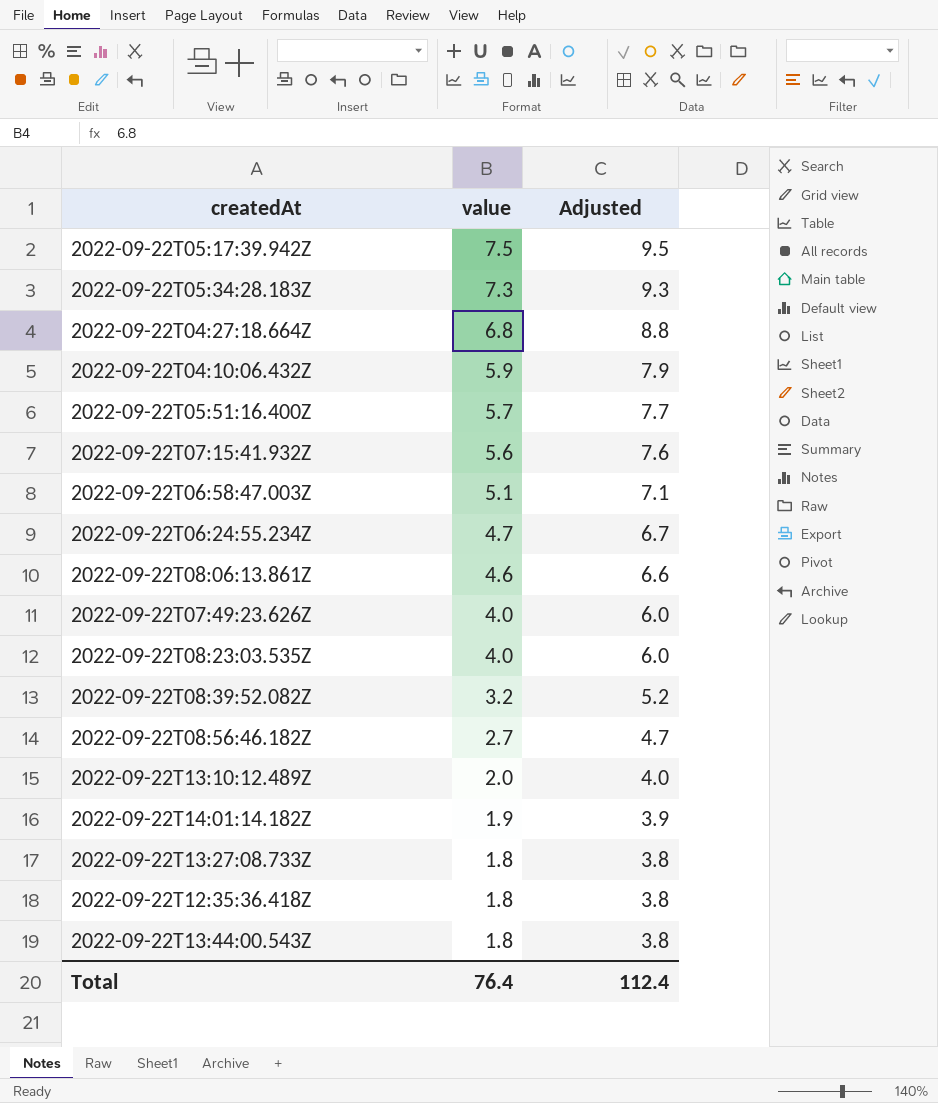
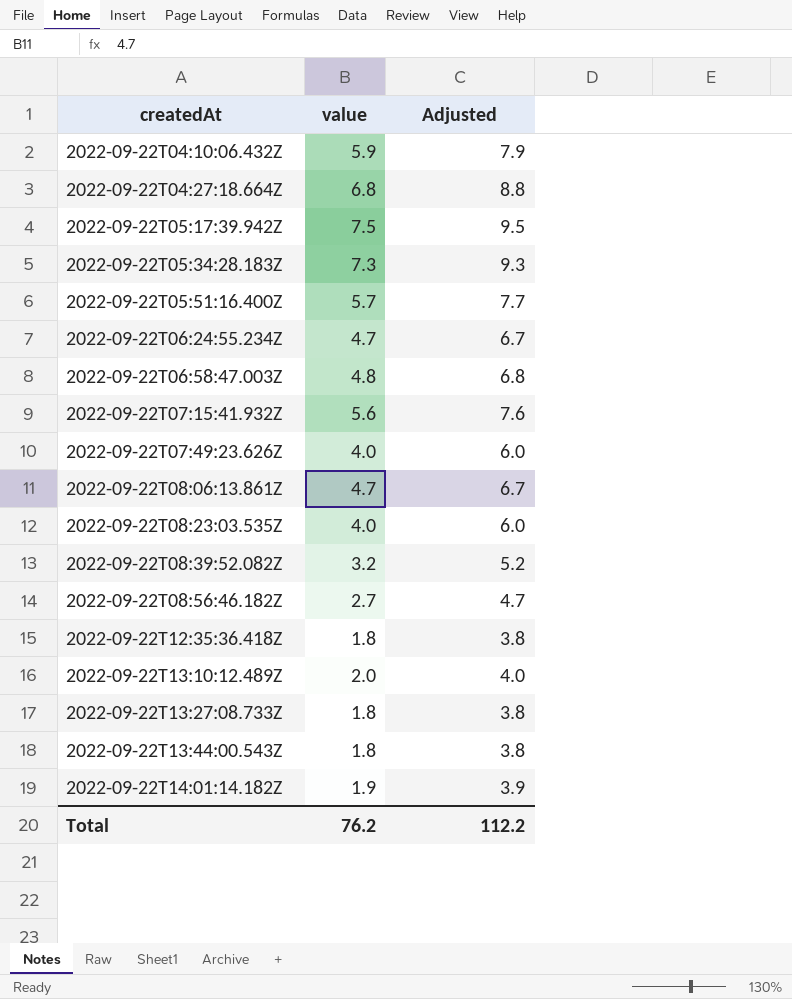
row order: value descending -> createdAt ascending
2022-09-22T06:58:47.003Z | value: 5.1 -> 4.8
2022-09-22T06:58:47.003Z | Adjusted: 7.1 -> 6.8
2022-09-22T08:06:13.861Z | value: 4.6 -> 4.7
2022-09-22T08:06:13.861Z | Adjusted: 6.6 -> 6.7
Total | value: 76.4 -> 76.2
Total | Adjusted: 112.4 -> 112.2

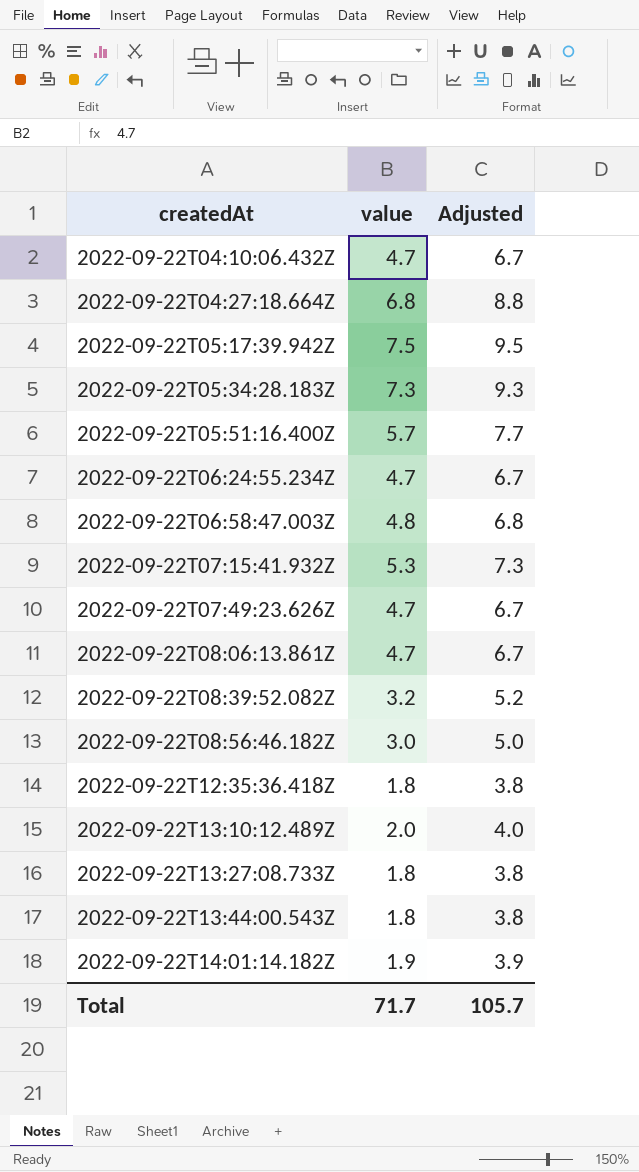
row 2022-09-22T08:23:03.535Z: 4.0 | 6.0 -> none
2022-09-22T04:10:06.432Z | value: 5.9 -> 4.7
2022-09-22T04:10:06.432Z | Adjusted: 7.9 -> 6.7
2022-09-22T07:15:41.932Z | value: 5.6 -> 5.3
2022-09-22T07:15:41.932Z | Adjusted: 7.6 -> 7.3
2022-09-22T07:49:23.626Z | value: 4.0 -> 4.7
2022-09-22T07:49:23.626Z | Adjusted: 6.0 -> 6.7
2022-09-22T08:56:46.182Z | value: 2.7 -> 3.0
2022-09-22T08:56:46.182Z | Adjusted: 4.7 -> 5.0
Total | value: 76.2 -> 71.7
Total | Adjusted: 112.2 -> 105.7

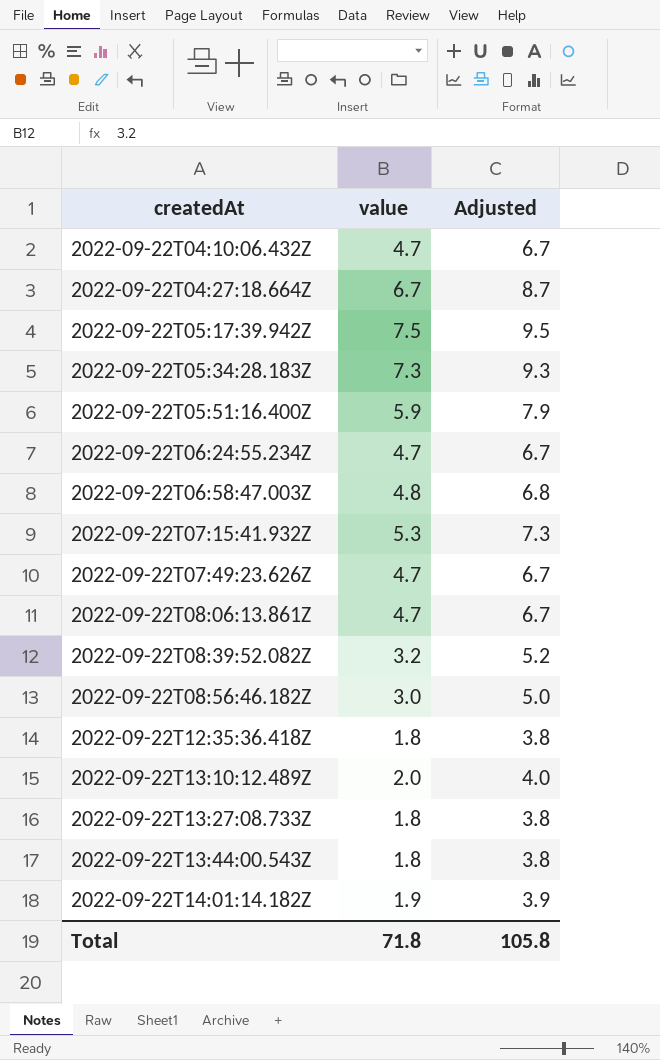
2022-09-22T04:27:18.664Z | value: 6.8 -> 6.7
2022-09-22T04:27:18.664Z | Adjusted: 8.8 -> 8.7
2022-09-22T05:51:16.400Z | value: 5.7 -> 5.9
2022-09-22T05:51:16.400Z | Adjusted: 7.7 -> 7.9
Total | value: 71.7 -> 71.8
Total | Adjusted: 105.7 -> 105.8

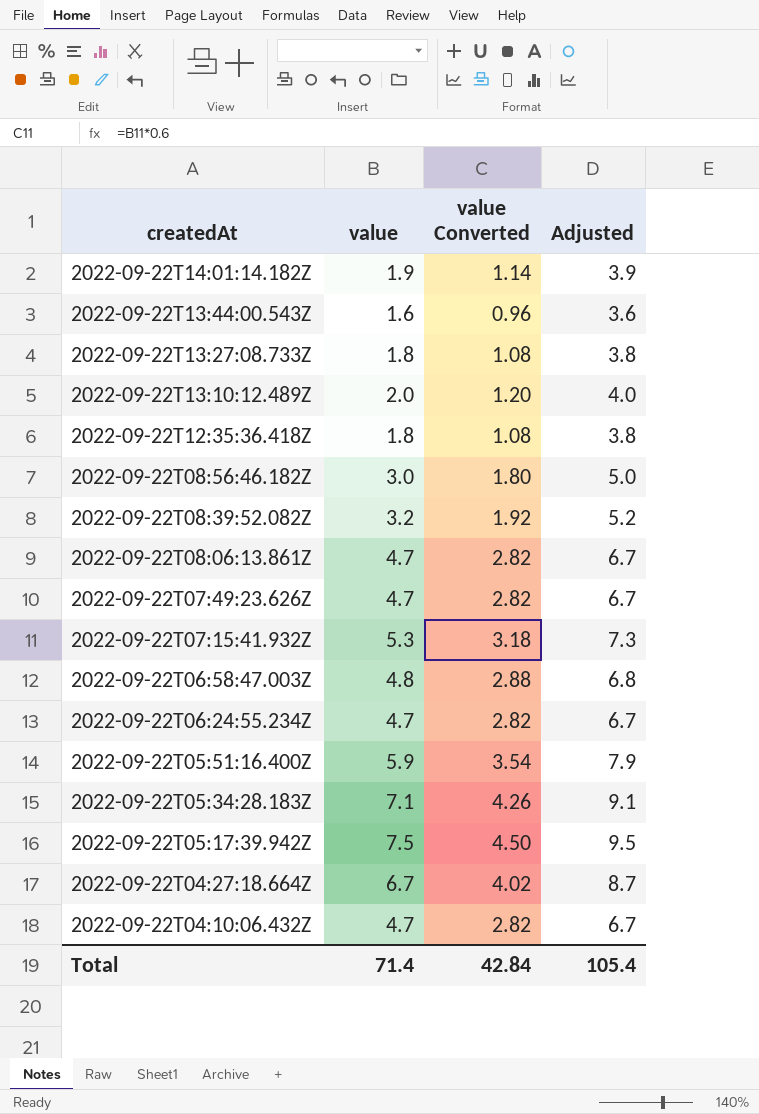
row order: createdAt ascending -> createdAt descending
column value Converted | formula: none -> [value] * 0.6
2022-09-22T13:44:00.543Z | value: 1.8 -> 1.6
2022-09-22T13:44:00.543Z | Adjusted: 3.8 -> 3.6
2022-09-22T05:34:28.183Z | value: 7.3 -> 7.1
2022-09-22T05:34:28.183Z | Adjusted: 9.3 -> 9.1
Total | value: 71.8 -> 71.4
Total | Adjusted: 105.8 -> 105.4

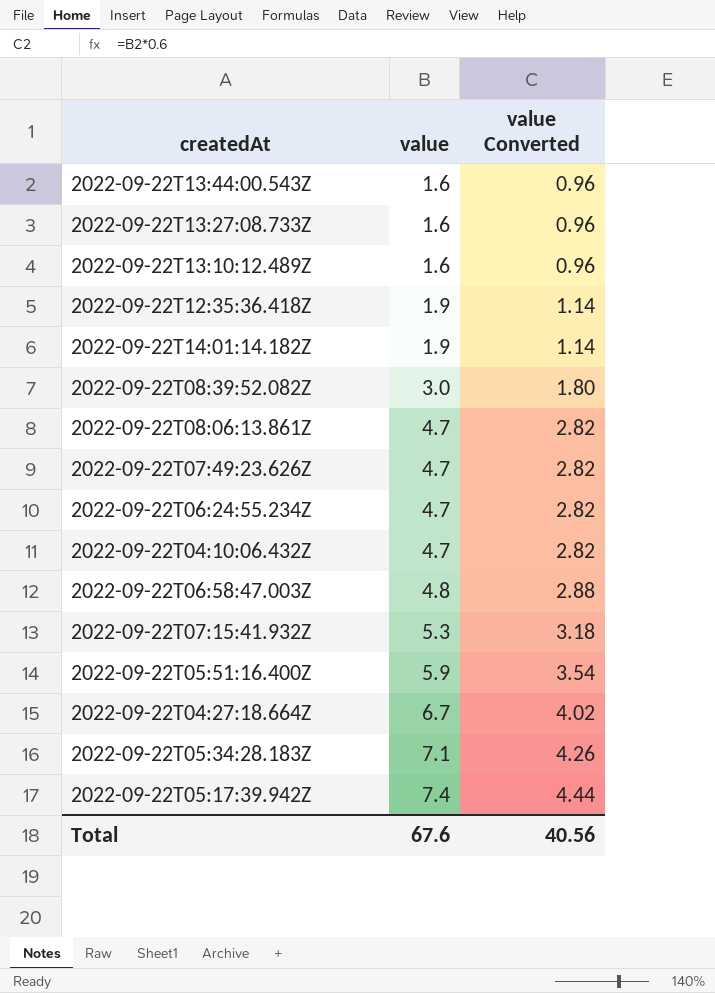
row order: createdAt descending -> value ascending
column Adjusted | formula: [value] + 2 -> none
row 2022-09-22T08:56:46.182Z: 3.0 | 1.80 | 5.0 -> none
2022-09-22T13:27:08.733Z | value: 1.8 -> 1.6
2022-09-22T13:27:08.733Z | value Converted: 1.08 -> 0.96
2022-09-22T13:10:12.489Z | value: 2.0 -> 1.6
2022-09-22T13:10:12.489Z | value Converted: 1.20 -> 0.96
2022-09-22T12:35:36.418Z | value: 1.8 -> 1.9
2022-09-22T12:35:36.418Z | value Converted: 1.08 -> 1.14
2022-09-22T08:39:52.082Z | value: 3.2 -> 3.0
2022-09-22T08:39:52.082Z | value Converted: 1.92 -> 1.80
2022-09-22T05:17:39.942Z | value: 7.5 -> 7.4
2022-09-22T05:17:39.942Z | value Converted: 4.50 -> 4.44
Total | value: 71.4 -> 67.6
Total | value Converted: 42.84 -> 40.56

